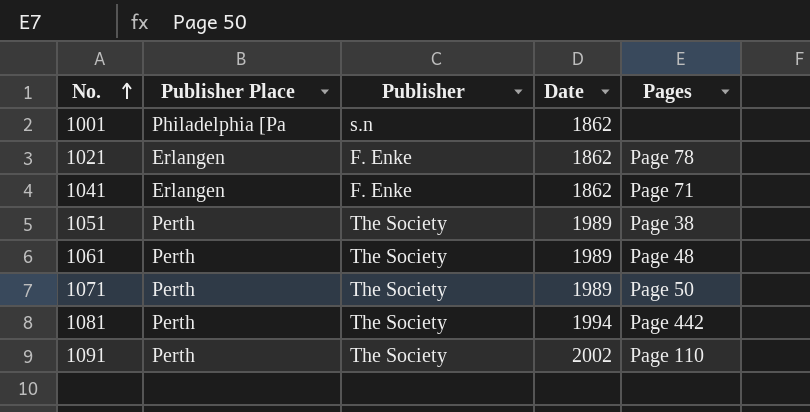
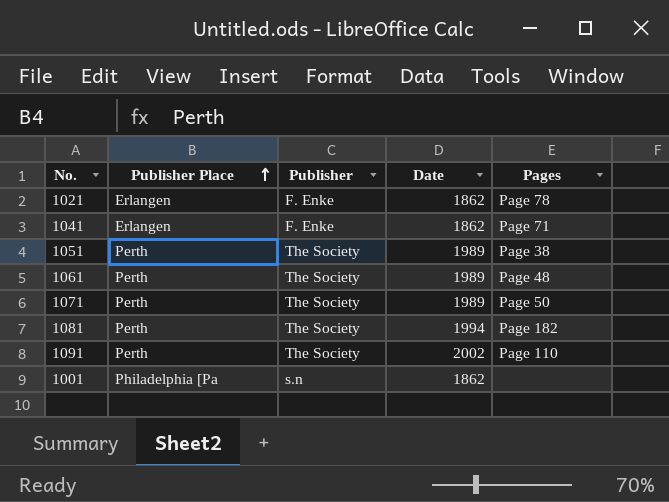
row order: No. ascending -> Publisher Place ascending
1081 | Pages: Page 442 -> Page 182

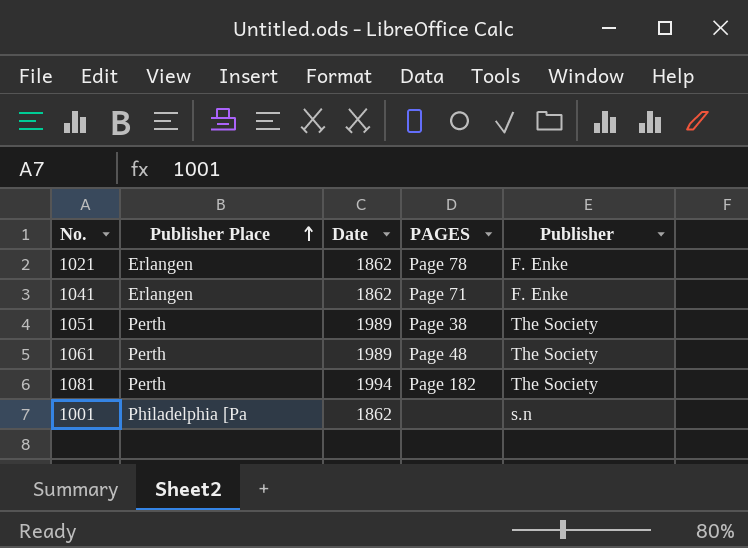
column name: Pages -> PAGES
column Publisher | position: 3 -> 5
row 1071: Perth | The Society | 1989 | Page 50 -> none
row 1091: Perth | The Society | 2002 | Page 110 -> none

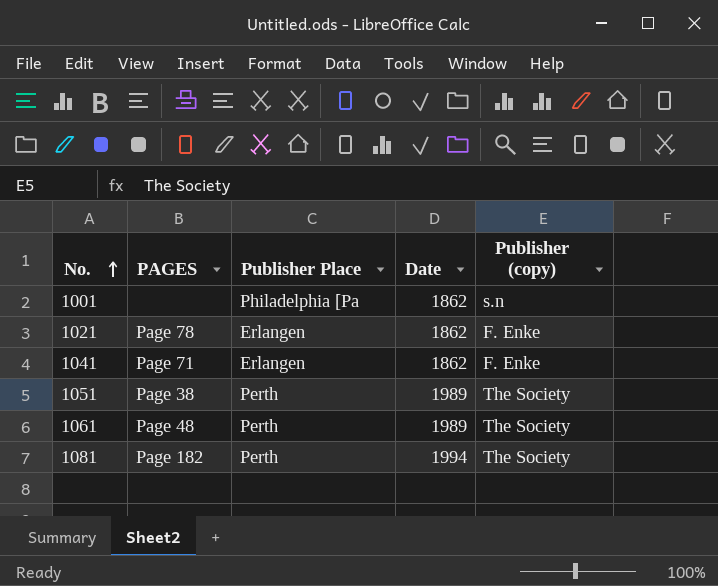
row order: Publisher Place ascending -> No. ascending
column PAGES | position: 4 -> 2
column name: Publisher -> Publisher (copy)

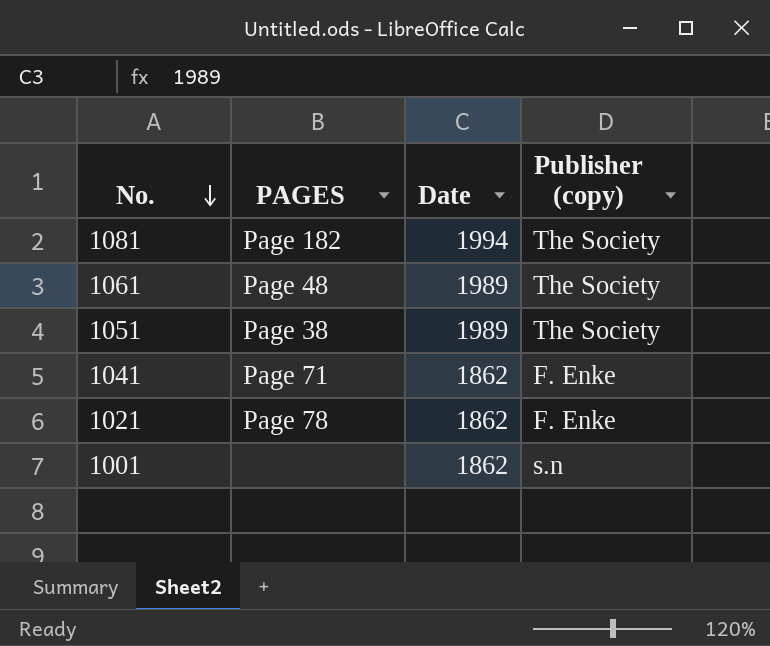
row order: No. ascending -> No. descending
column Publisher Place | position: 3 -> none

